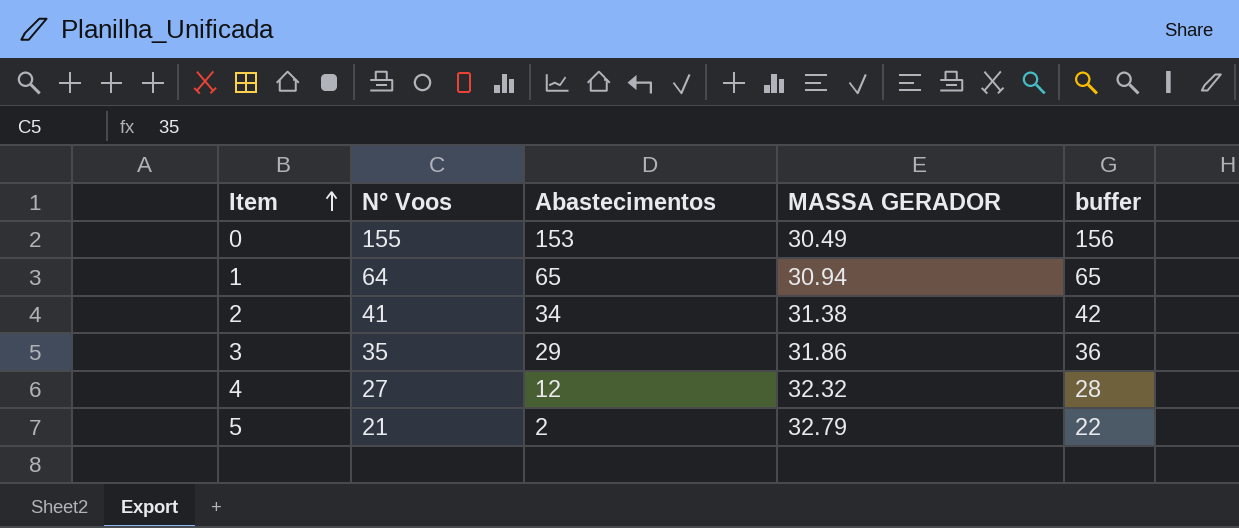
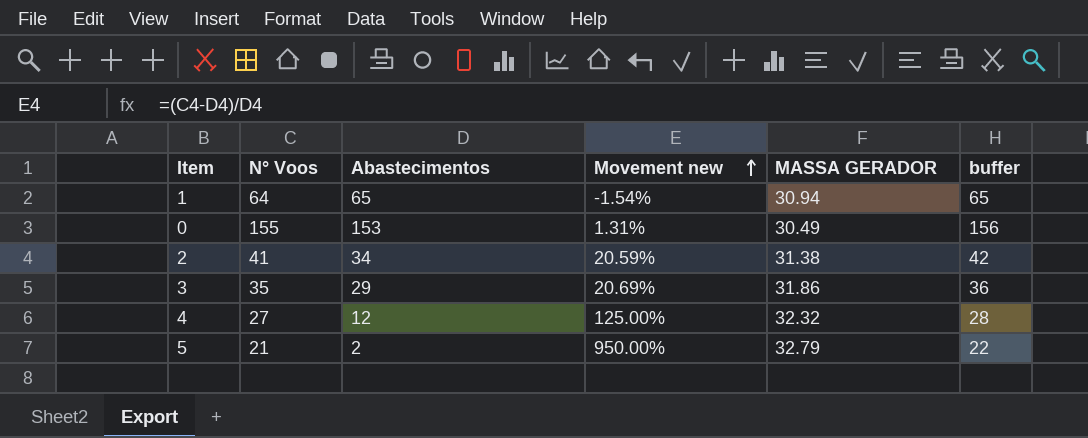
row order: Item ascending -> Movement new ascending
column Movement new | formula: none -> ([N° Voos] - [Abastecimentos]) / [Abastecimentos]

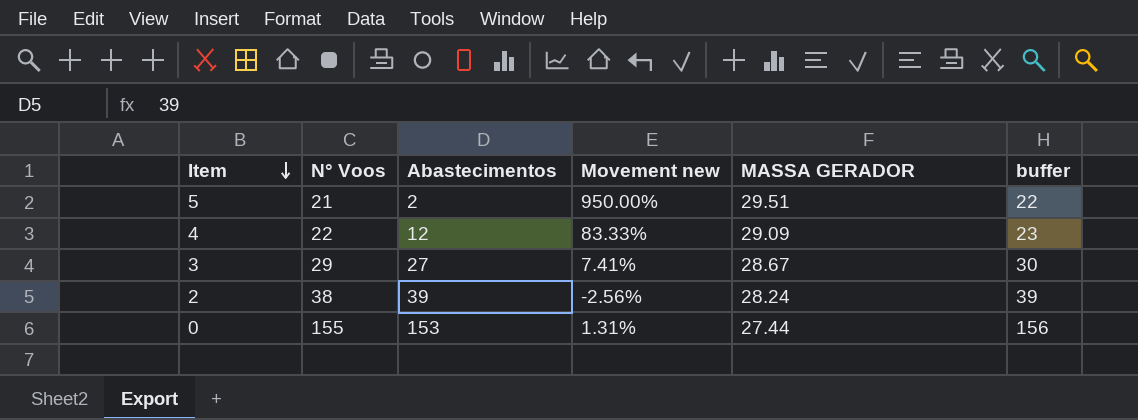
row order: Movement new ascending -> Item descending
row 1: 64 | 65 | -1.54% | 30.94 | 65 -> none
5 | MASSA GERADOR: 32.79 -> 29.51
4 | N° Voos: 27 -> 22
4 | Movement new: 125.00% -> 83.33%
4 | MASSA GERADOR: 32.32 -> 29.09
4 | buffer: 28 -> 23
3 | N° Voos: 35 -> 29
3 | Abastecimentos: 29 -> 27
3 | Movement new: 20.69% -> 7.41%
3 | MASSA GERADOR: 31.86 -> 28.67
3 | buffer: 36 -> 30
2 | N° Voos: 41 -> 38
2 | Abastecimentos: 34 -> 39
2 | Movement new: 20.59% -> -2.56%
2 | MASSA GERADOR: 31.38 -> 28.24
2 | buffer: 42 -> 39
0 | MASSA GERADOR: 30.49 -> 27.44

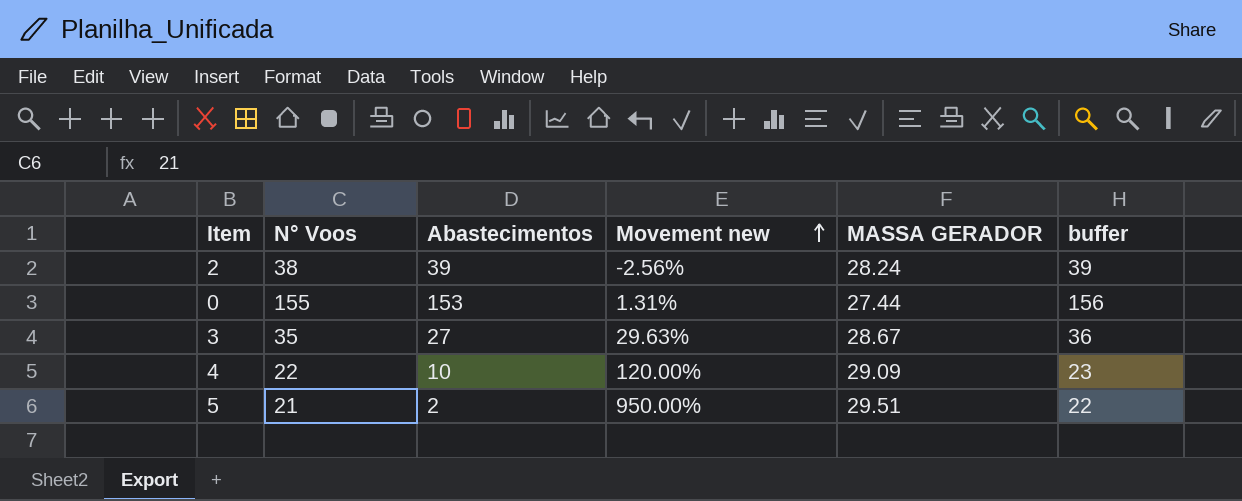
row order: Item descending -> Movement new ascending
3 | N° Voos: 29 -> 35
3 | Movement new: 7.41% -> 29.63%
3 | buffer: 30 -> 36
4 | Abastecimentos: 12 -> 10
4 | Movement new: 83.33% -> 120.00%

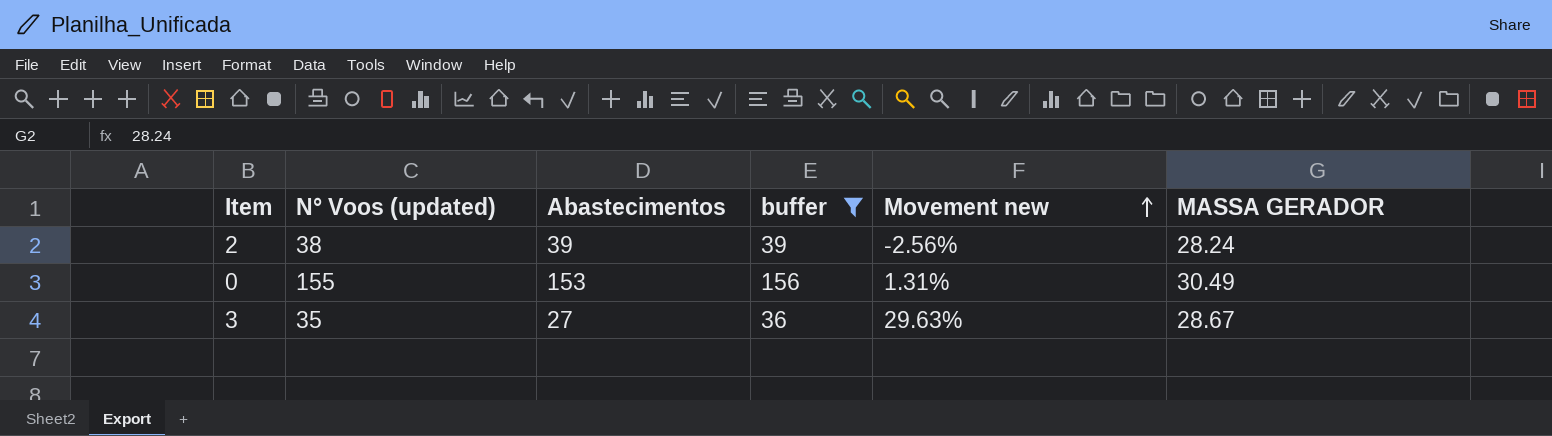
filter: none -> buffer >= 36
column name: N° Voos -> N° Voos (updated)
column buffer | position: 6 -> 4
0 | MASSA GERADOR: 27.44 -> 30.49

